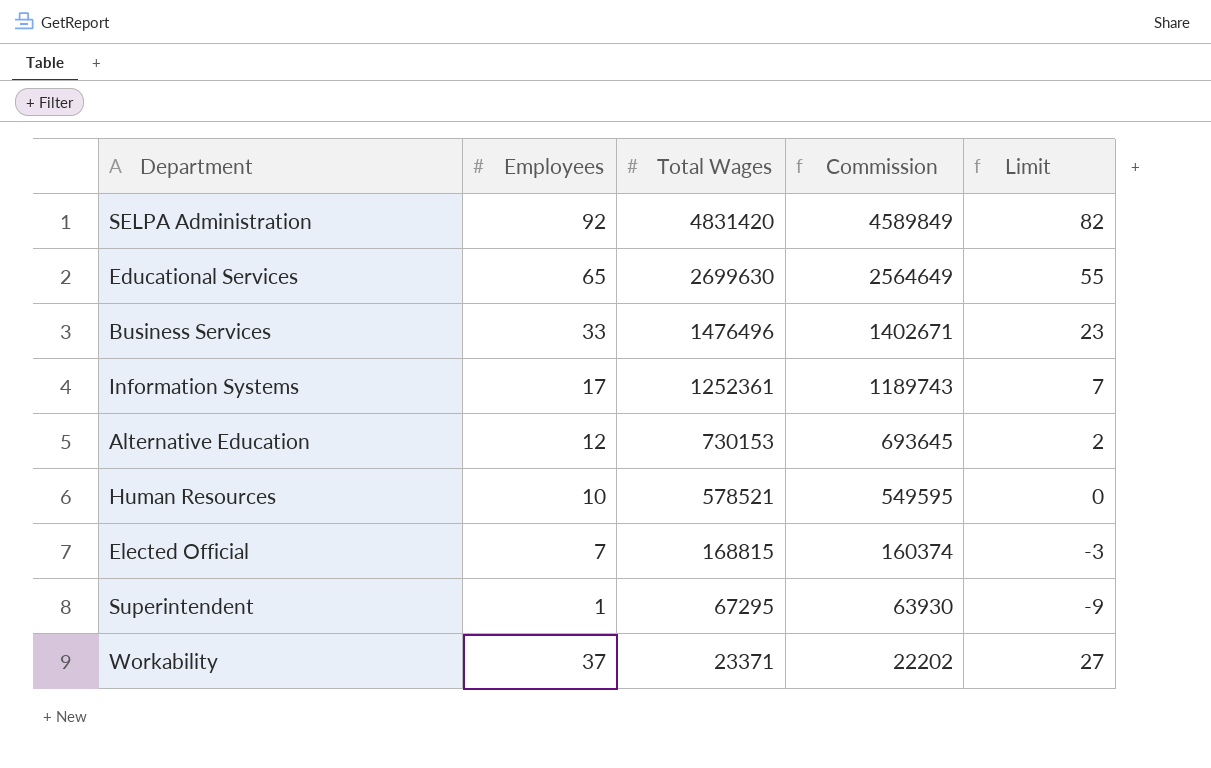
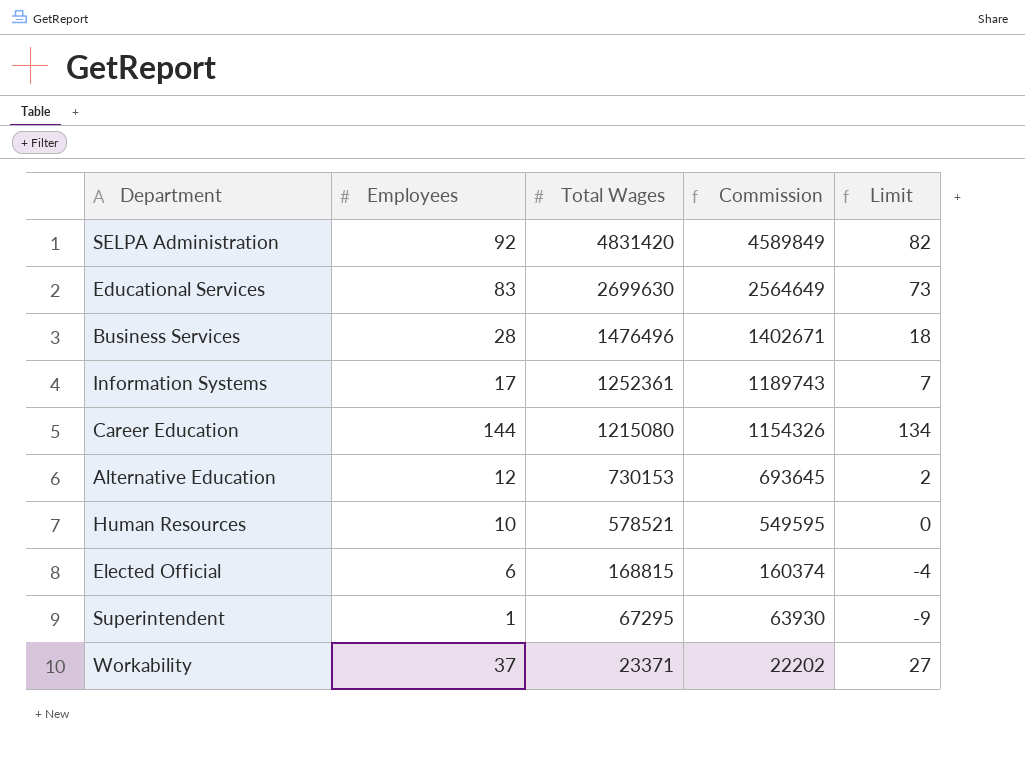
Educational Services | Employees: 65 -> 83
Educational Services | Limit: 55 -> 73
Business Services | Employees: 33 -> 28
Business Services | Limit: 23 -> 18
row Career Education: none -> 144 | 1215080 | 1154326 | 134
Elected Official | Employees: 7 -> 6
Elected Official | Limit: -3 -> -4

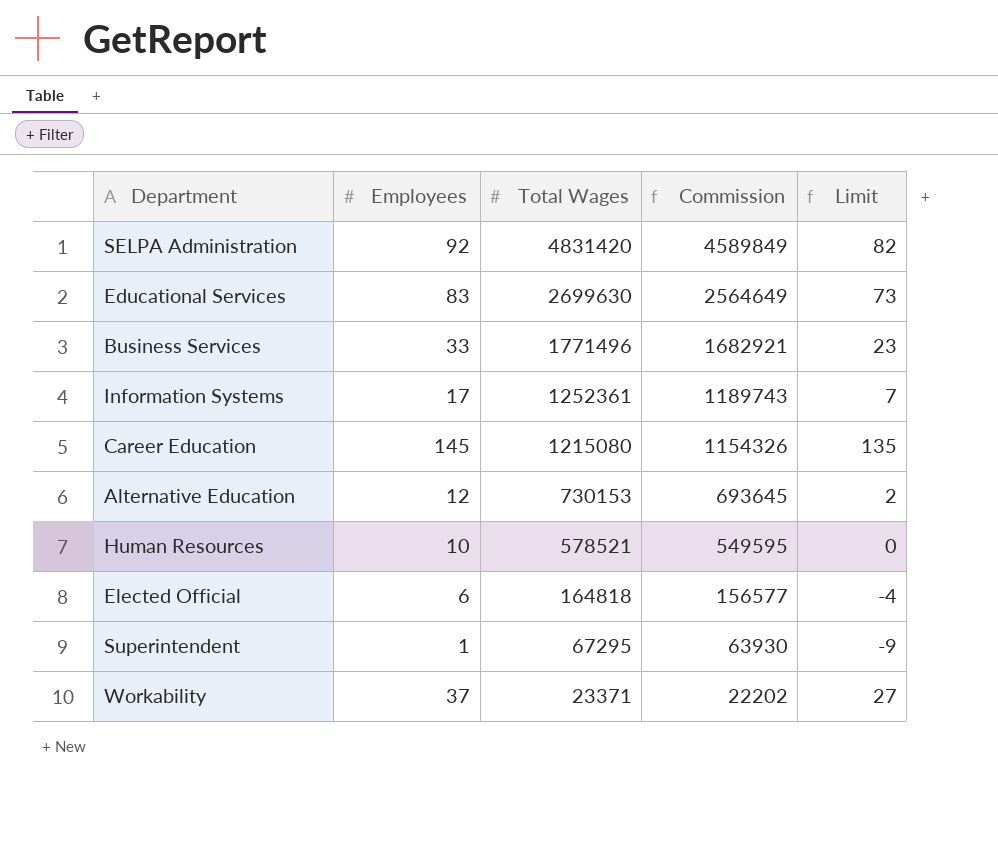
Business Services | Employees: 28 -> 33
Business Services | Total Wages: 1476496 -> 1771496
Business Services | Commission: 1402671 -> 1682921
Business Services | Limit: 18 -> 23
Career Education | Employees: 144 -> 145
Career Education | Limit: 134 -> 135
Elected Official | Total Wages: 168815 -> 164818
Elected Official | Commission: 160374 -> 156577

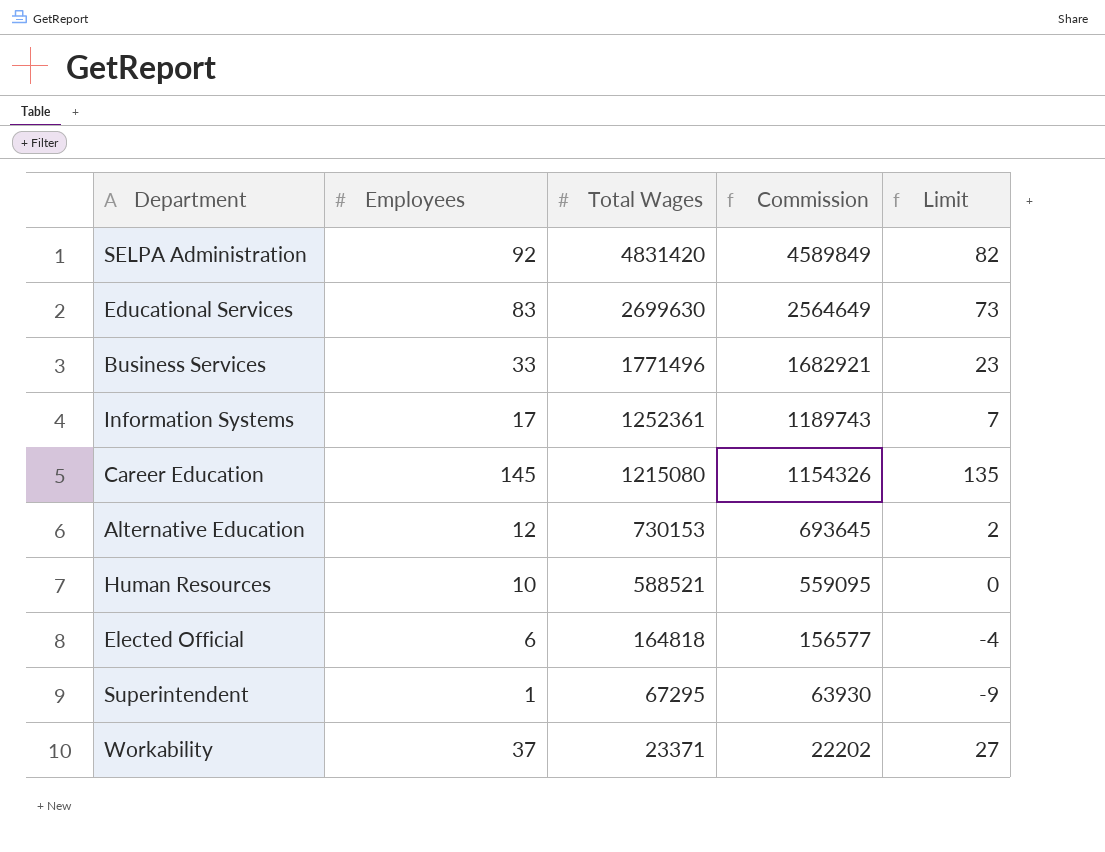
Human Resources | Total Wages: 578521 -> 588521
Human Resources | Commission: 549595 -> 559095

